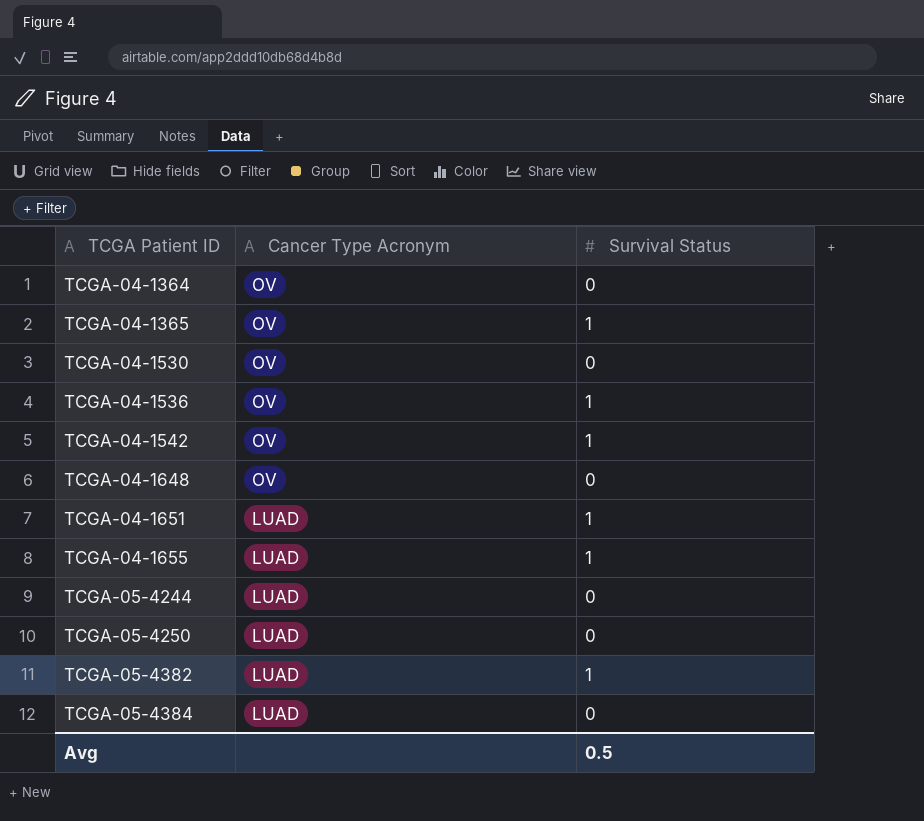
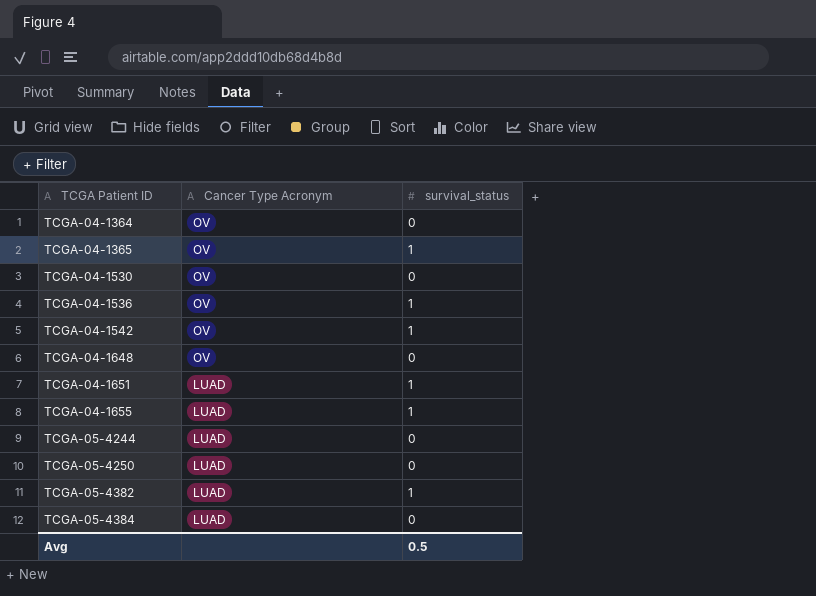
column name: Survival Status -> survival_status

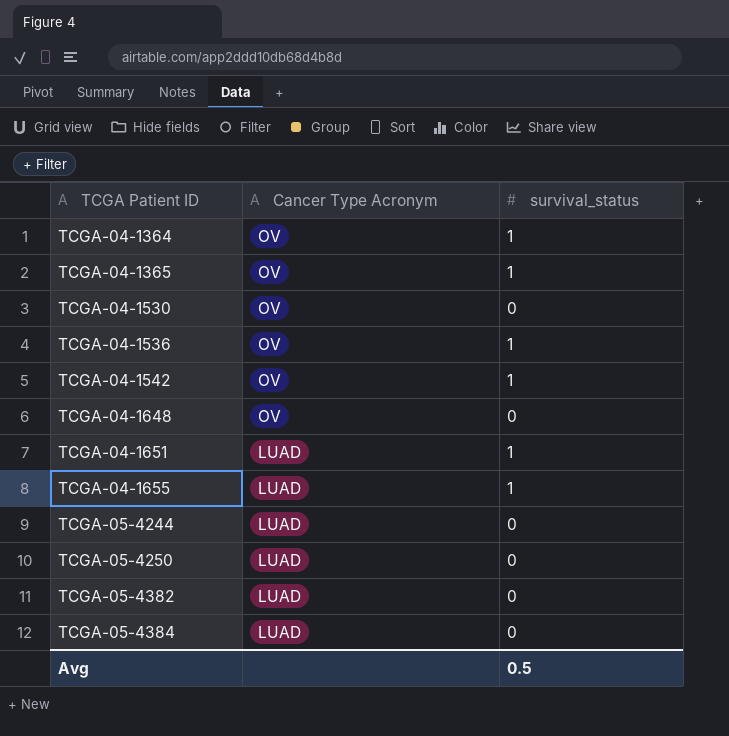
TCGA-04-1364 | survival_status: 0 -> 1
TCGA-05-4382 | survival_status: 1 -> 0

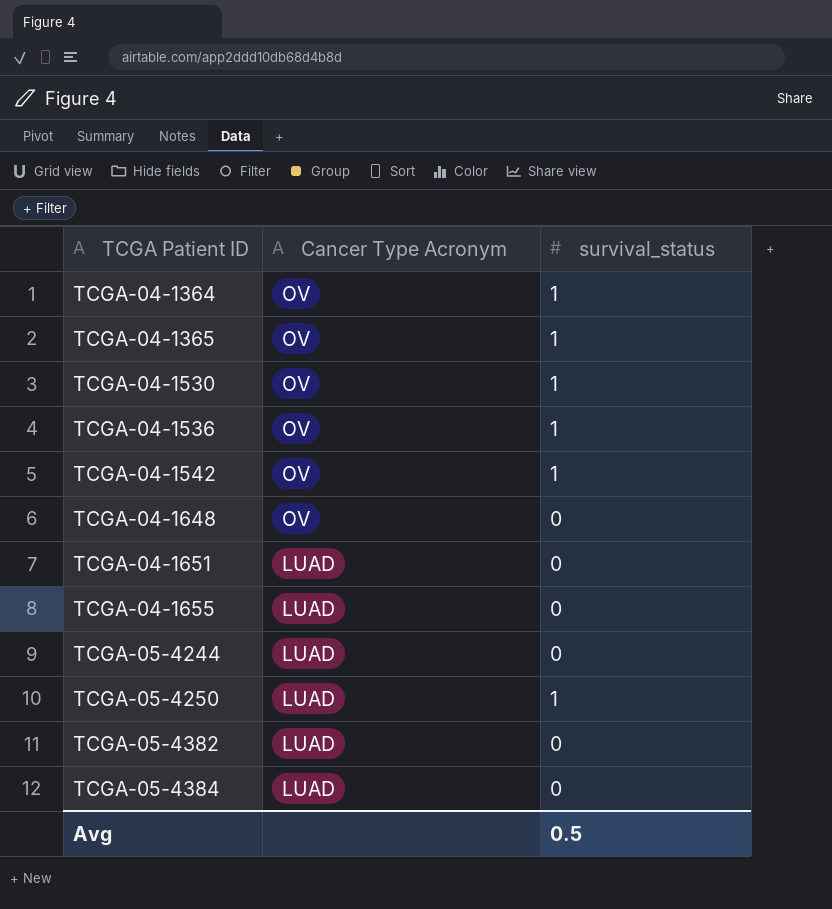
TCGA-04-1530 | survival_status: 0 -> 1
TCGA-04-1651 | survival_status: 1 -> 0
TCGA-04-1655 | survival_status: 1 -> 0
TCGA-05-4250 | survival_status: 0 -> 1

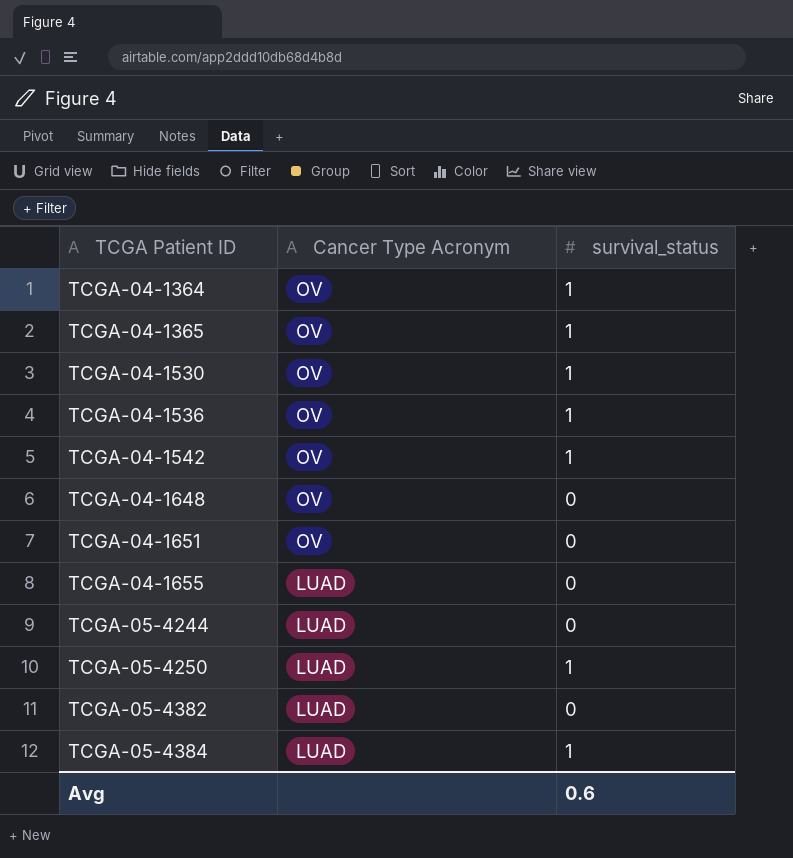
TCGA-04-1651 | Cancer Type Acronym: LUAD -> OV
TCGA-05-4384 | survival_status: 0 -> 1
Avg | survival_status: 0.5 -> 0.6

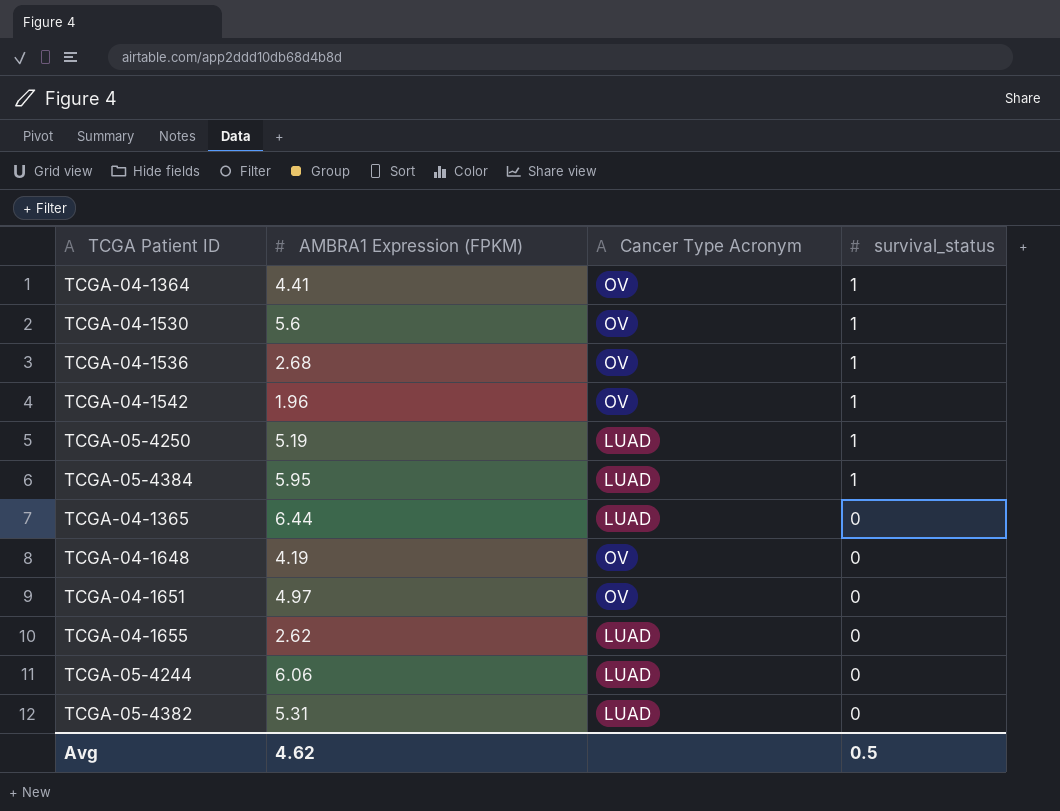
row order: TCGA Patient ID ascending -> survival_status descending
column AMBRA1 Expression (FPKM) | position: none -> 2
TCGA-04-1365 | Cancer Type Acronym: OV -> LUAD
TCGA-04-1365 | survival_status: 1 -> 0
Avg | survival_status: 0.6 -> 0.5

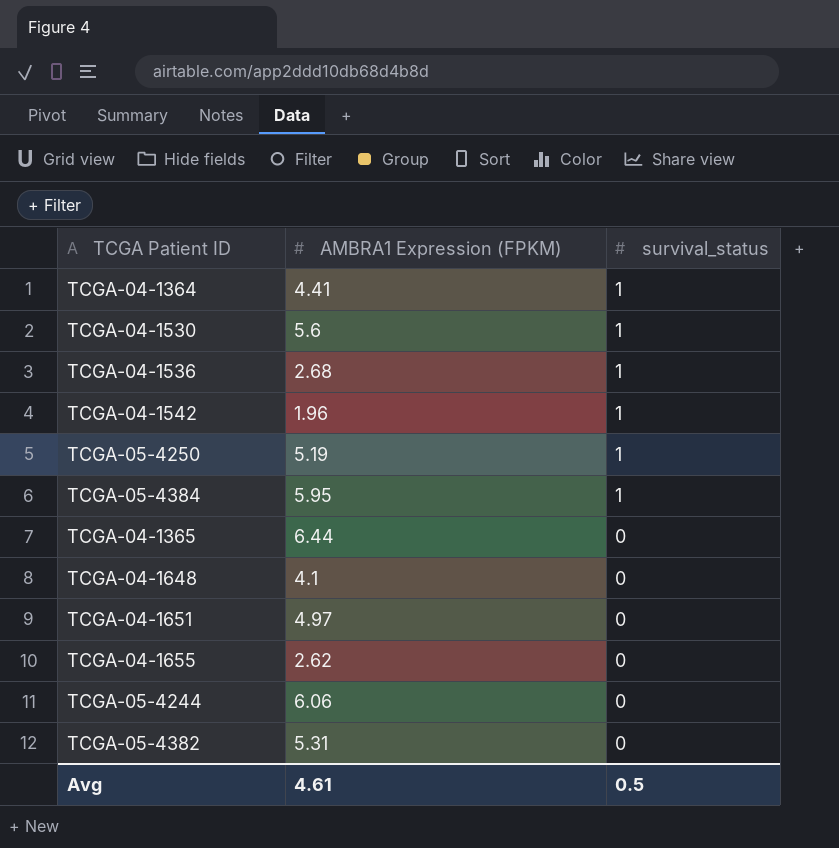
column Cancer Type Acronym | position: 3 -> none
TCGA-04-1648 | AMBRA1 Expression (FPKM): 4.19 -> 4.1
Avg | AMBRA1 Expression (FPKM): 4.62 -> 4.61

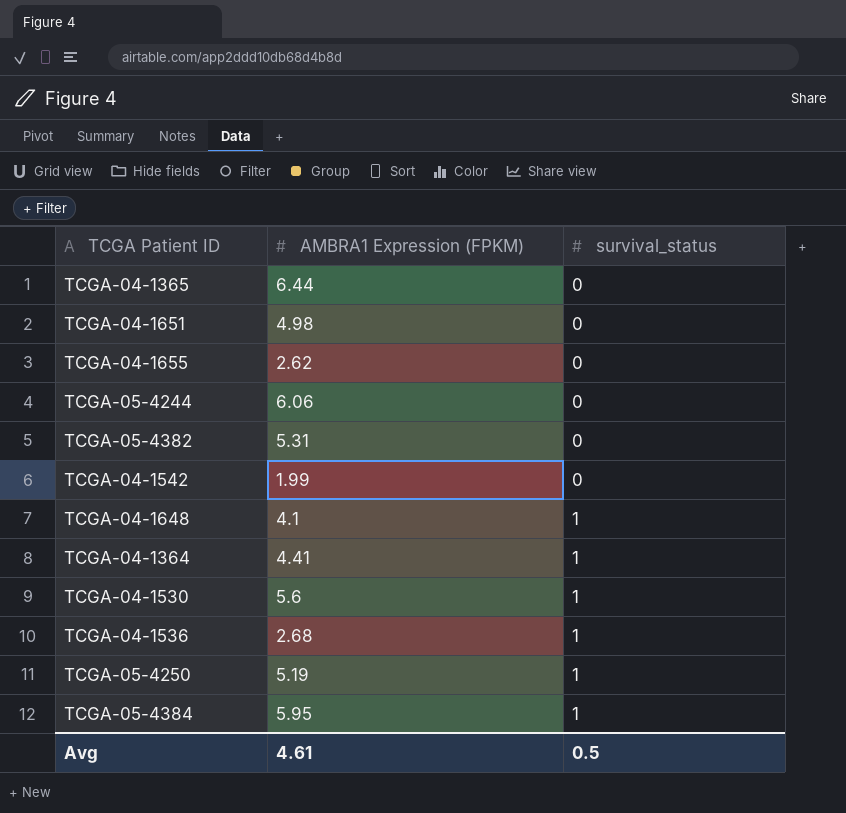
row order: survival_status descending -> survival_status ascending
TCGA-04-1651 | AMBRA1 Expression (FPKM): 4.97 -> 4.98
TCGA-04-1542 | AMBRA1 Expression (FPKM): 1.96 -> 1.99
TCGA-04-1542 | survival_status: 1 -> 0
TCGA-04-1648 | survival_status: 0 -> 1

